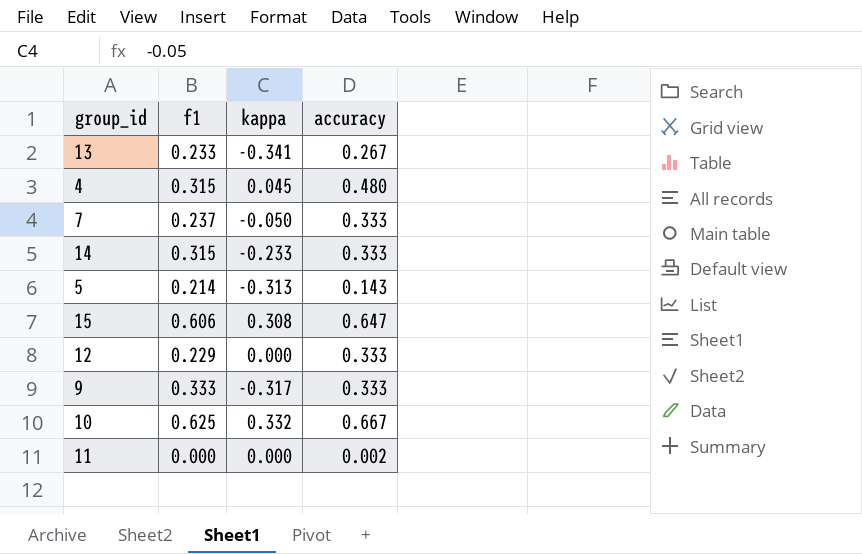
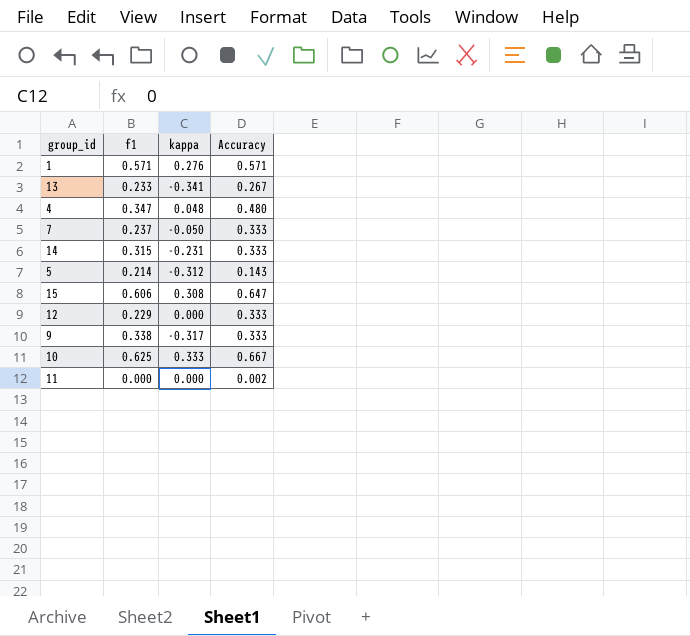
column name: accuracy -> Accuracy
row 1: none -> 0.571 | 0.276 | 0.571
4 | f1: 0.315 -> 0.347
4 | kappa: 0.045 -> 0.048
14 | kappa: -0.233 -> -0.231
5 | kappa: -0.313 -> -0.312
9 | f1: 0.333 -> 0.338
10 | kappa: 0.332 -> 0.333

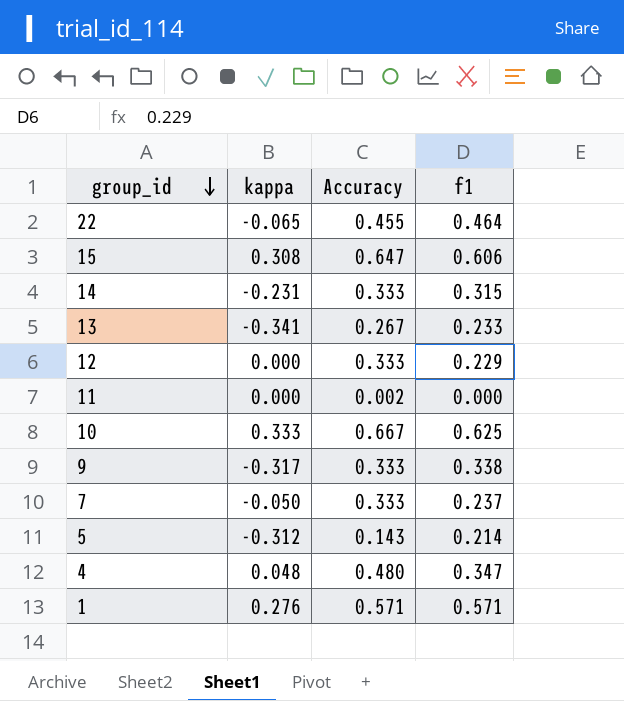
row order: none -> group_id descending
column f1 | position: 2 -> 4
row 22: none -> -0.065 | 0.455 | 0.464

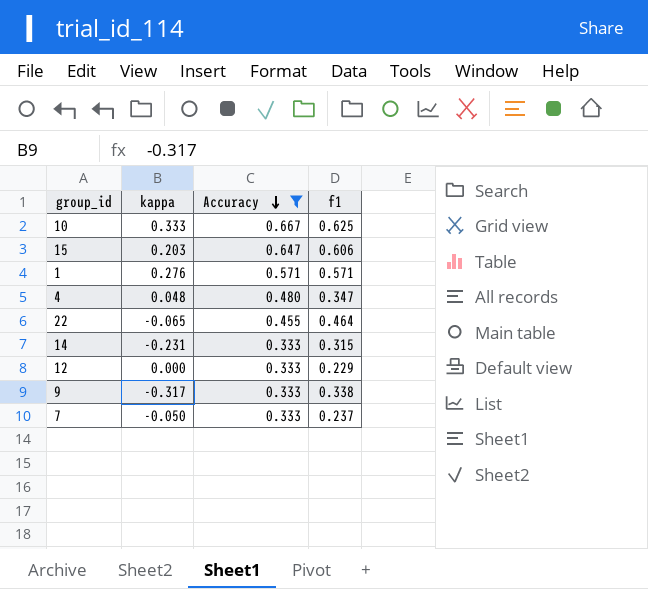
filter: none -> Accuracy >= 0.333
row order: group_id descending -> Accuracy descending
15 | kappa: 0.308 -> 0.203

